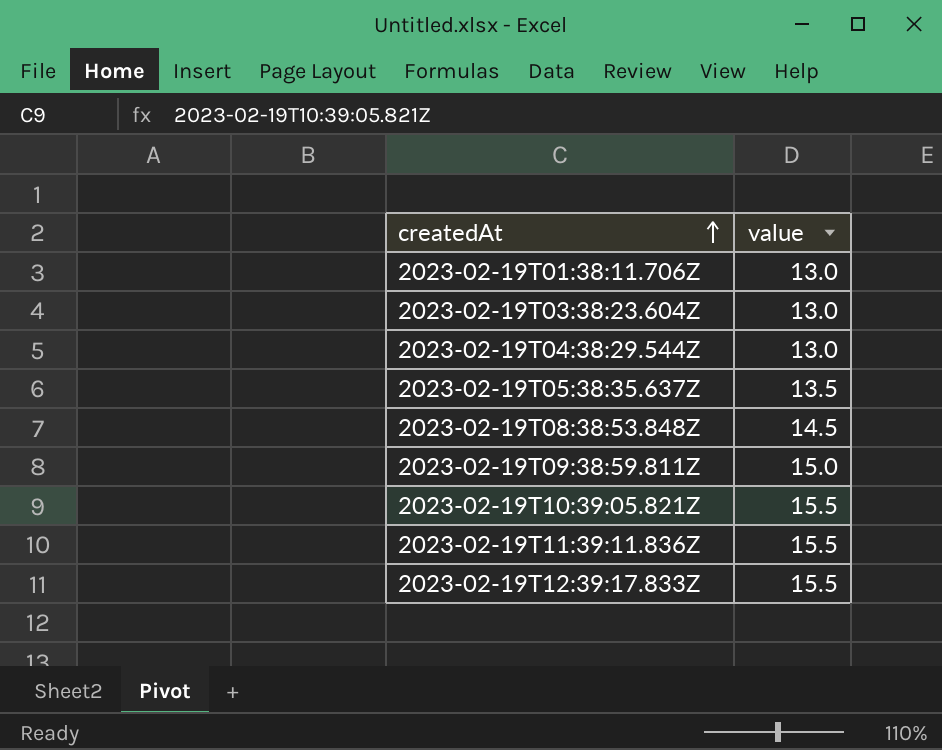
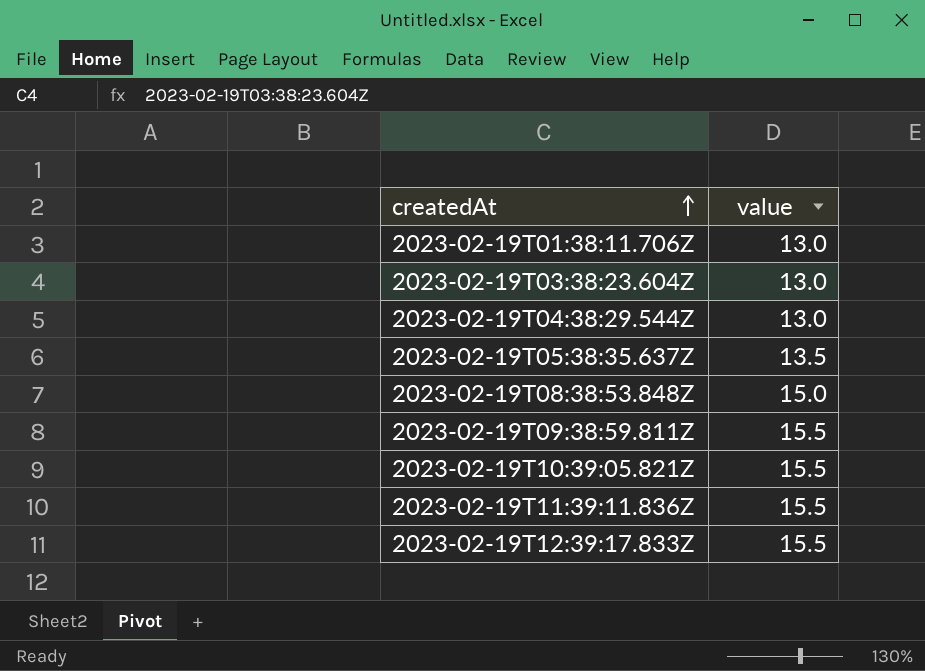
2023-02-19T08:38:53.848Z | value: 14.5 -> 15.0
2023-02-19T09:38:59.811Z | value: 15.0 -> 15.5

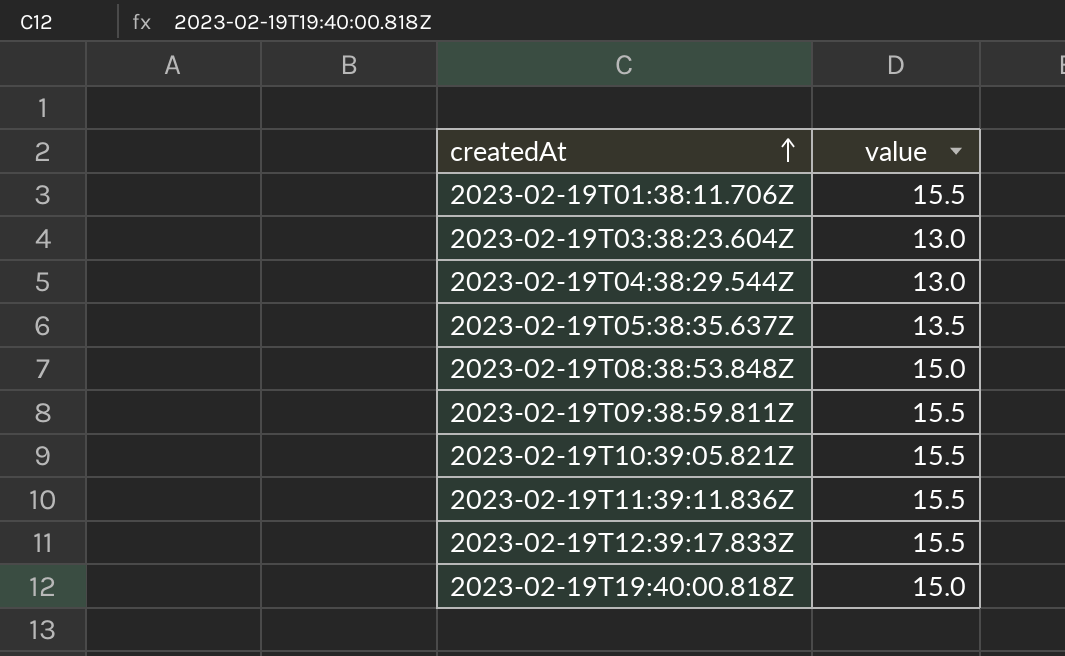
2023-02-19T01:38:11.706Z | value: 13.0 -> 15.5
row 2023-02-19T19:40:00.818Z: none -> 15.0

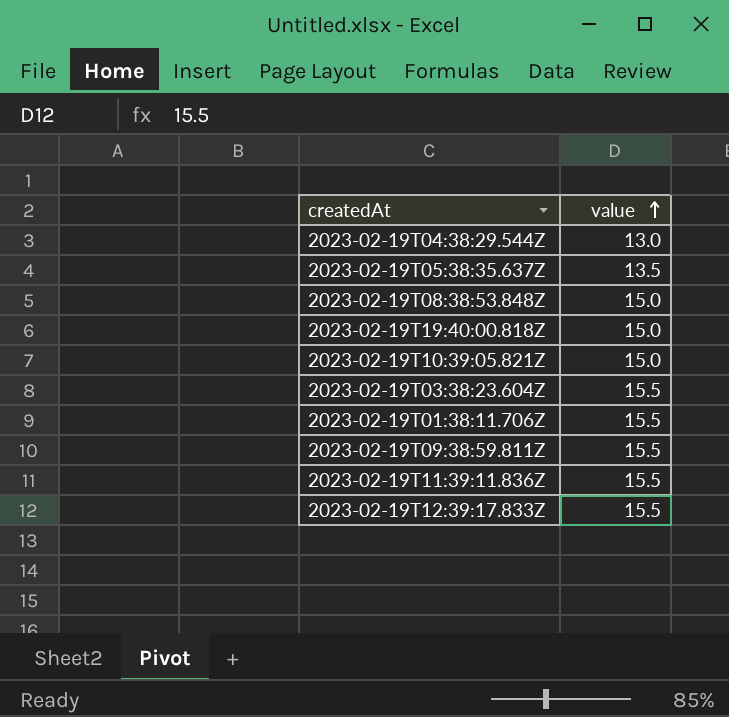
row order: createdAt ascending -> value ascending
2023-02-19T10:39:05.821Z | value: 15.5 -> 15.0
2023-02-19T03:38:23.604Z | value: 13.0 -> 15.5

